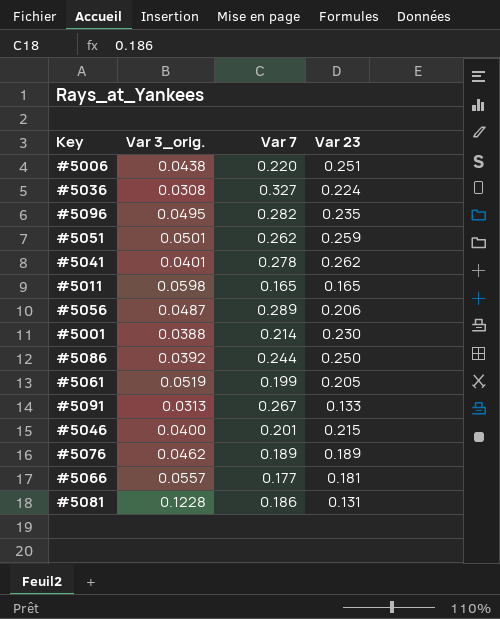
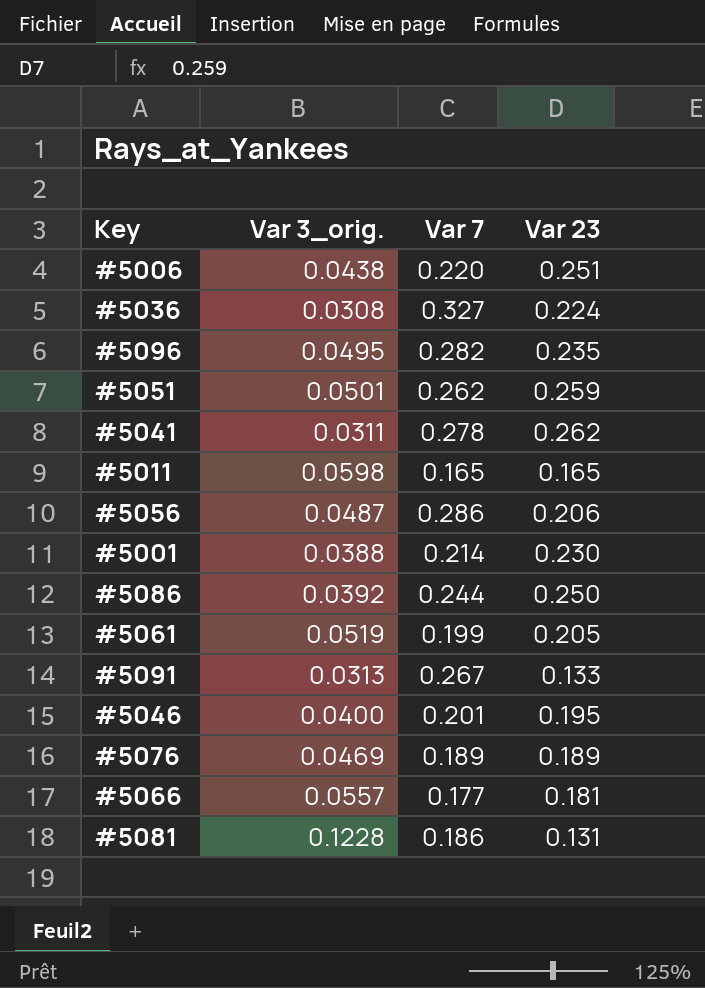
#5041 | Var 3_orig.: 0.0401 -> 0.0311
#5056 | Var 7: 0.289 -> 0.286
#5046 | Var 23: 0.215 -> 0.195
#5076 | Var 3_orig.: 0.0462 -> 0.0469

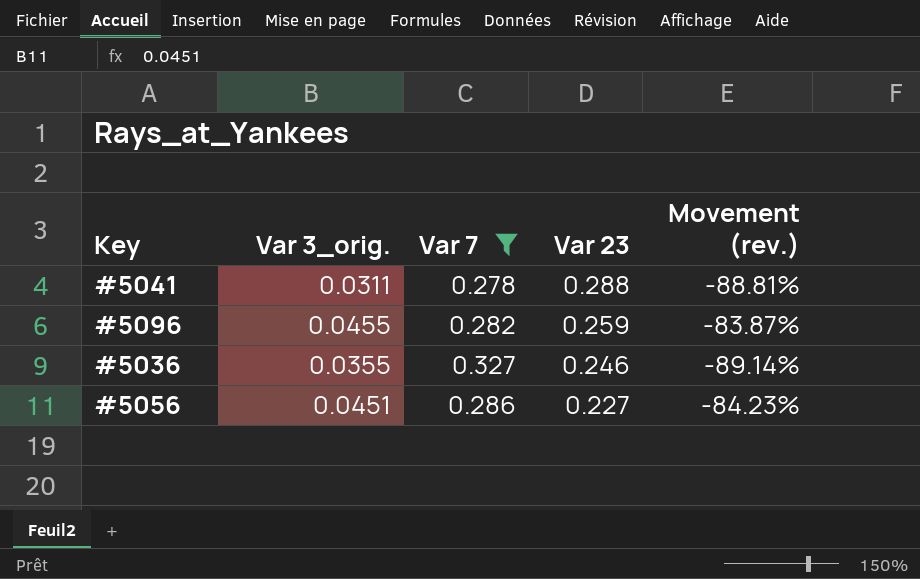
filter: none -> Var 7 >= 0.278
row order: none -> Var 23 descending
column Movement (rev.) | formula: none -> ([Var 3_orig.] - [Var 7]) / [Var 7]
#5041 | Var 23: 0.262 -> 0.288
#5096 | Var 3_orig.: 0.0495 -> 0.0455
#5096 | Var 23: 0.235 -> 0.259
#5036 | Var 3_orig.: 0.0308 -> 0.0355
#5036 | Var 23: 0.224 -> 0.246
#5056 | Var 3_orig.: 0.0487 -> 0.0451
#5056 | Var 23: 0.206 -> 0.227

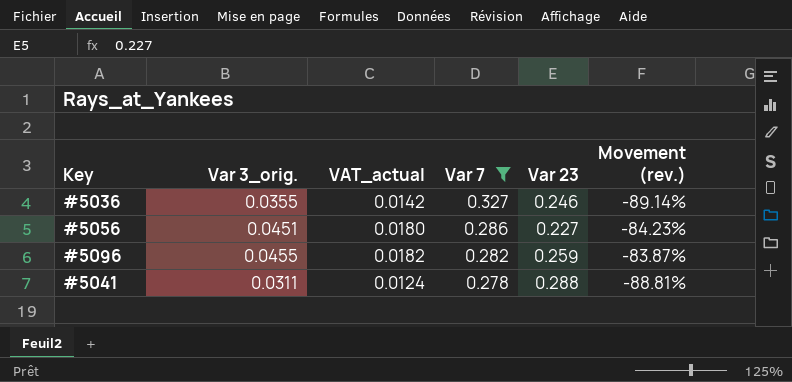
row order: Var 23 descending -> Var 7 descending
column VAT_actual | formula: none -> [Var 3_orig.] * 0.4

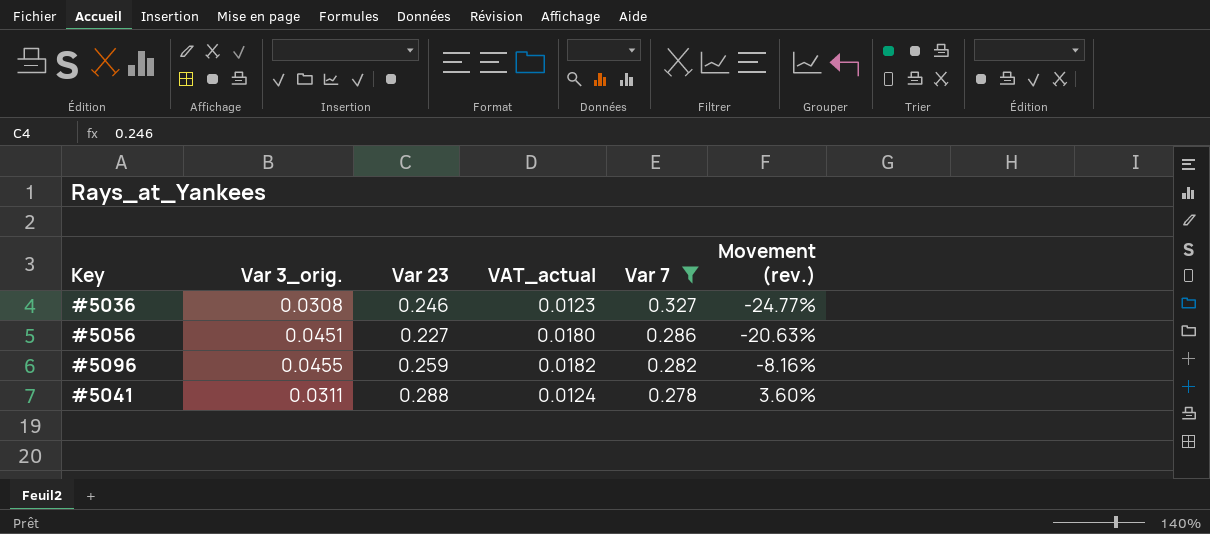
column Var 23 | position: 5 -> 3
column Movement (rev.) | formula: ([Var 3_orig.] - [Var 7]) / [Var 7] -> ([Var 23] - [Var 7]) / [Var 7]
#5036 | Var 3_orig.: 0.0355 -> 0.0308
#5036 | VAT_actual: 0.0142 -> 0.0123

